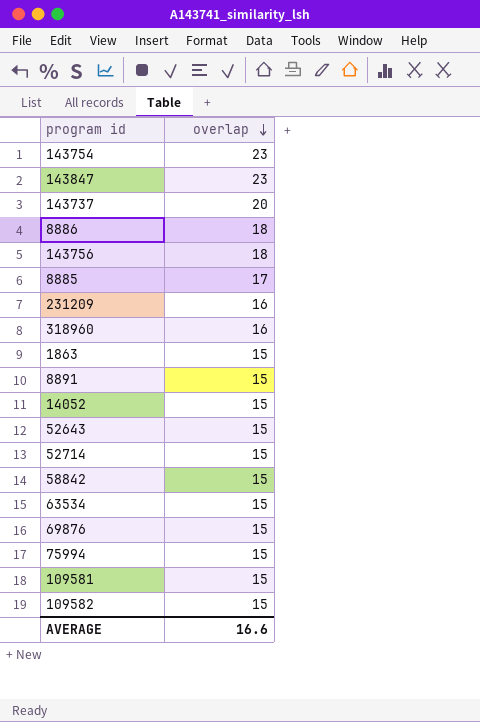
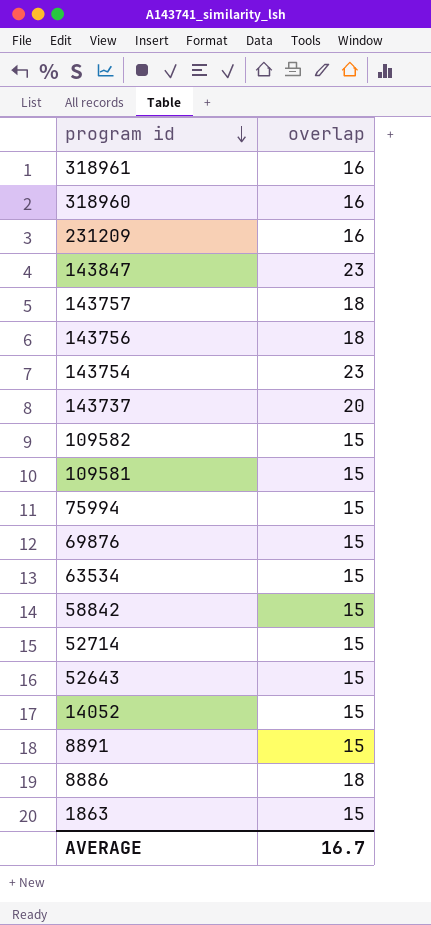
row order: overlap descending -> program id descending
row 8885: 17 -> none
row 318961: none -> 16
row 143757: none -> 18
AVERAGE | overlap: 16.6 -> 16.7

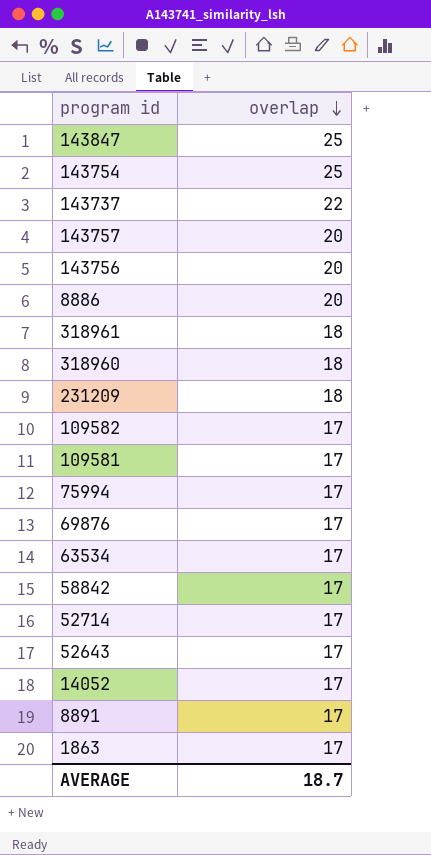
row order: program id descending -> overlap descending
143847 | overlap: 23 -> 25
143754 | overlap: 23 -> 25
143737 | overlap: 20 -> 22
143757 | overlap: 18 -> 20
143756 | overlap: 18 -> 20
8886 | overlap: 18 -> 20
318961 | overlap: 16 -> 18
318960 | overlap: 16 -> 18
231209 | overlap: 16 -> 18
109582 | overlap: 15 -> 17
109581 | overlap: 15 -> 17
75994 | overlap: 15 -> 17
69876 | overlap: 15 -> 17
63534 | overlap: 15 -> 17
58842 | overlap: 15 -> 17
52714 | overlap: 15 -> 17
52643 | overlap: 15 -> 17
14052 | overlap: 15 -> 17
8891 | overlap: 15 -> 17
1863 | overlap: 15 -> 17
AVERAGE | overlap: 16.7 -> 18.7

